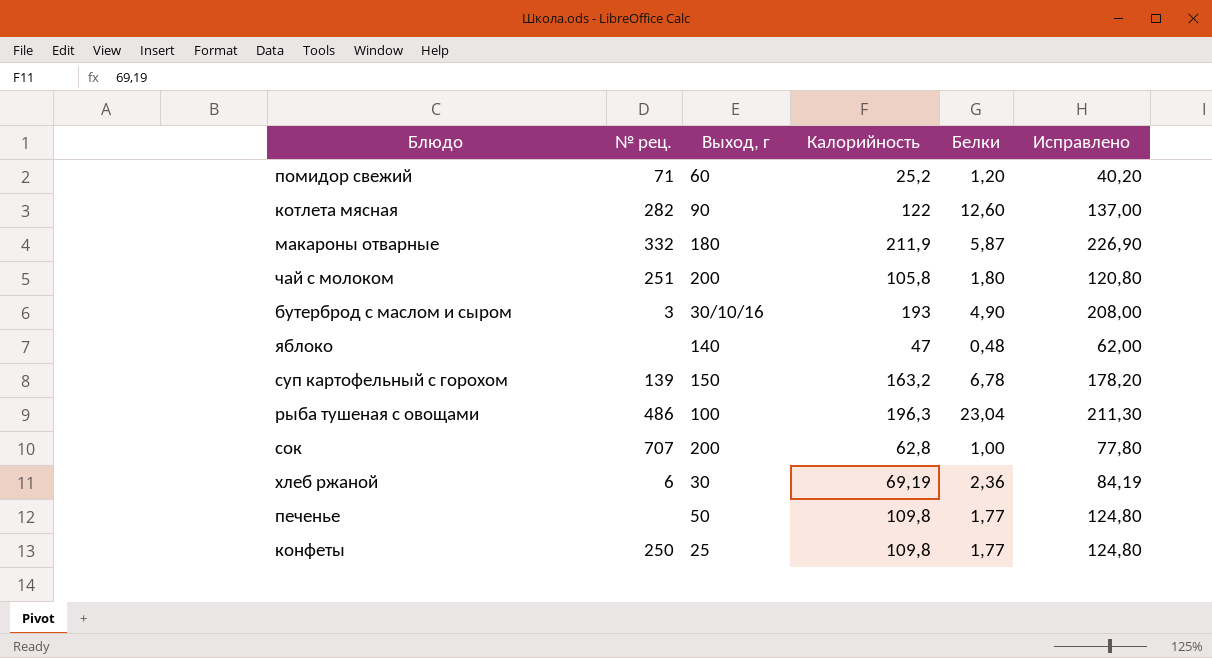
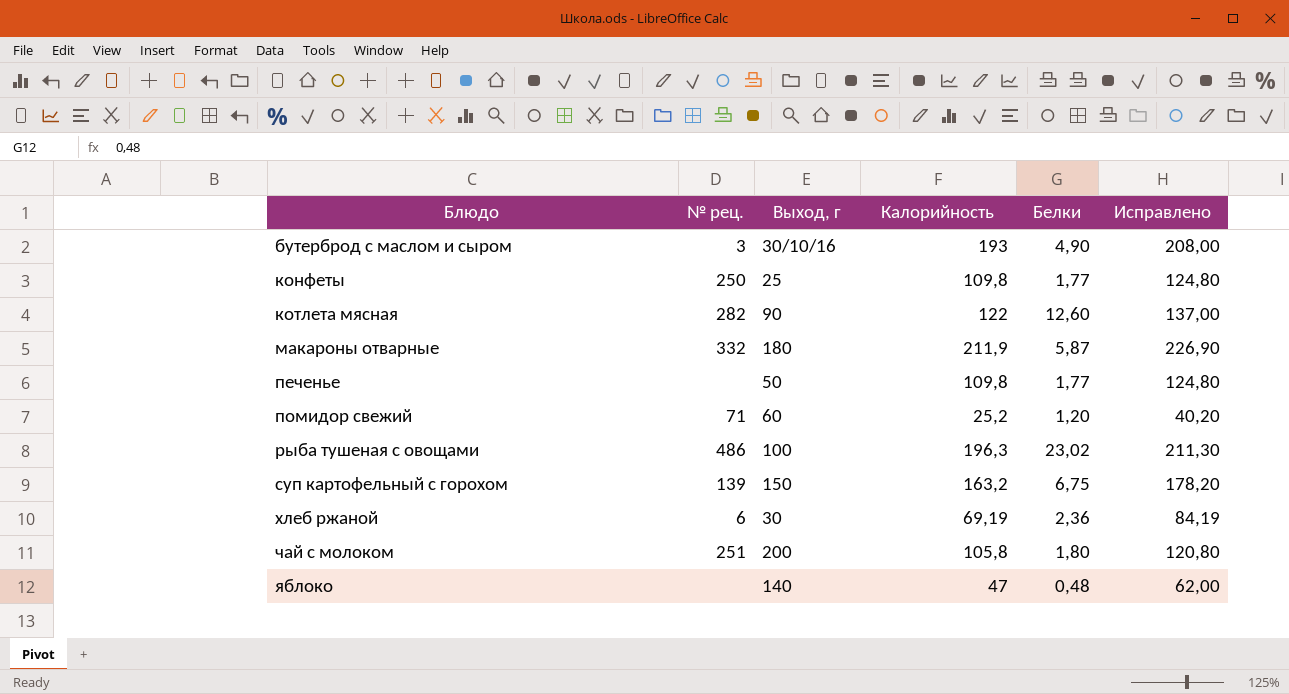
row order: none -> Блюдо ascending
row сок: 707 | 200 | 62,8 | 1,00 | 77,80 -> none
рыба тушеная с овощами | Белки: 23,04 -> 23,02
суп картофельный с горохом | Белки: 6,78 -> 6,75

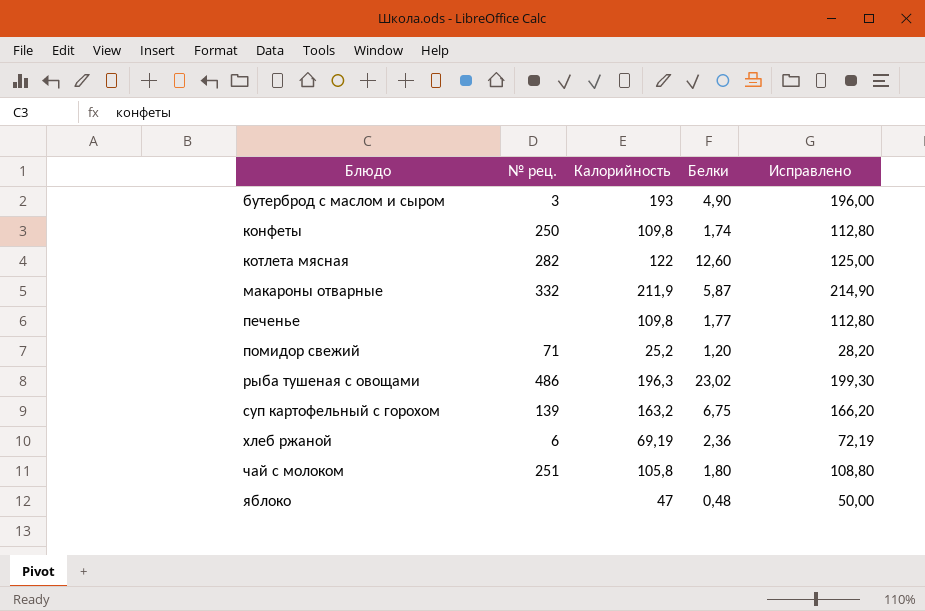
column Выход, г | position: 3 -> none
column Исправлено | formula: [Калорийность] + 15 -> [Калорийность] + 3
конфеты | Белки: 1,77 -> 1,74

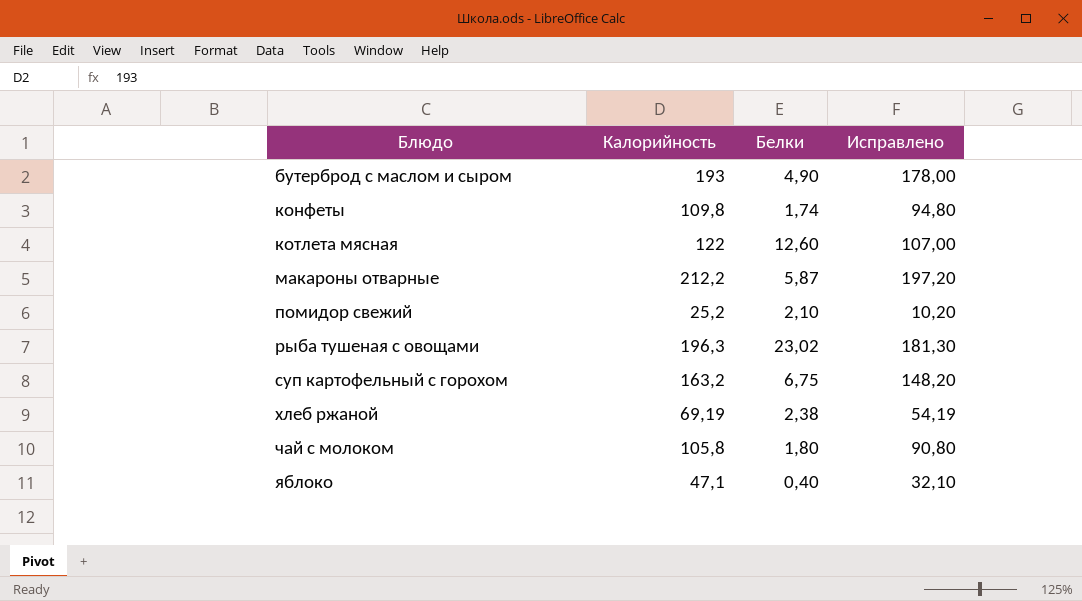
column № рец. | position: 2 -> none
column Исправлено | formula: [Калорийность] + 3 -> [Калорийность] - 15
row печенье: none | 109,8 | 1,77 | 112,80 -> none
макароны отварные | Калорийность: 211,9 -> 212,2
помидор свежий | Белки: 1,20 -> 2,10
хлеб ржаной | Белки: 2,36 -> 2,38
яблоко | Калорийность: 47 -> 47,1
яблоко | Белки: 0,48 -> 0,40

